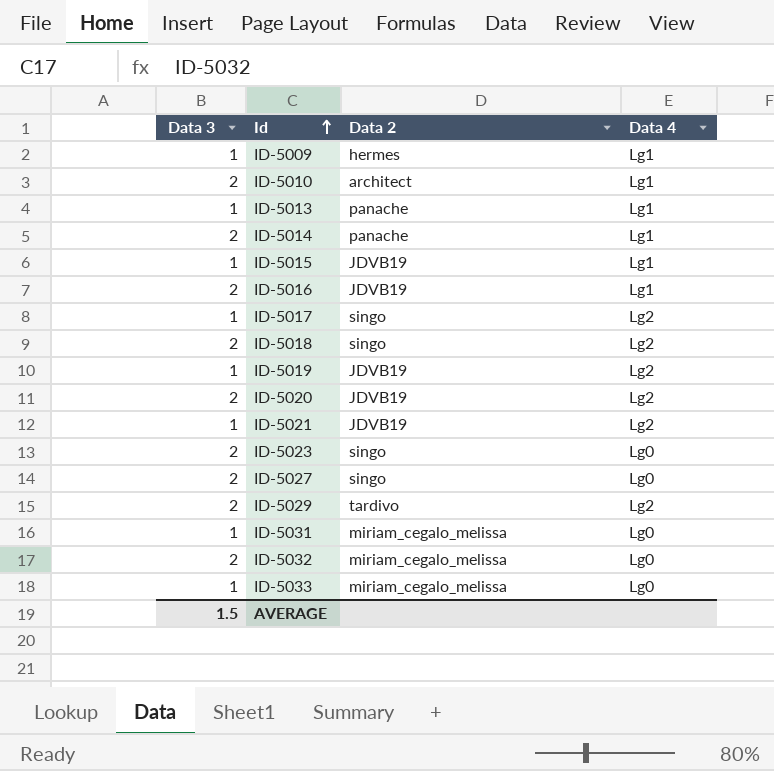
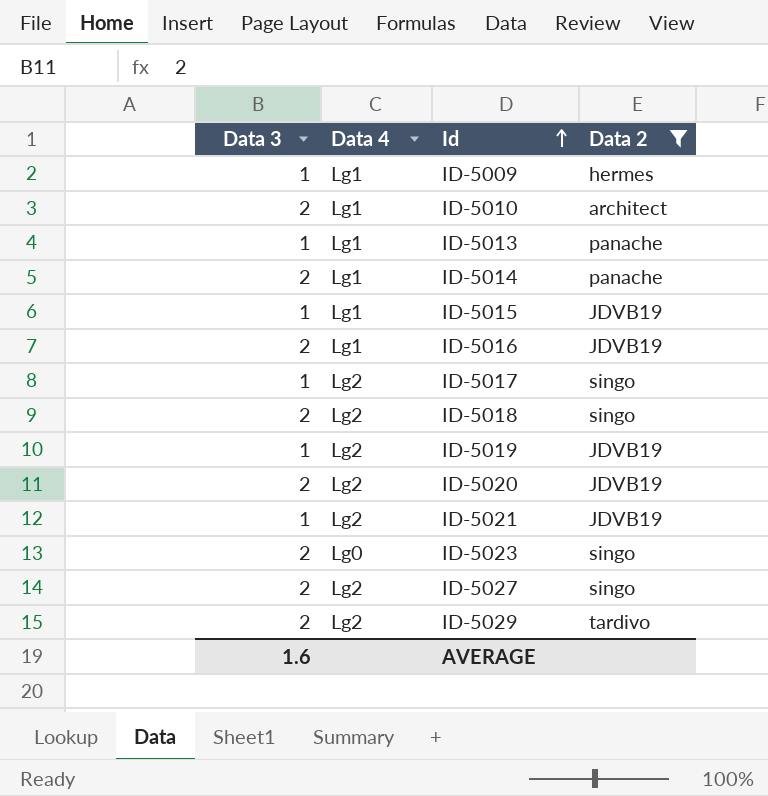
filter: none -> Data 2 != miriam_cegalo_melissa
column Data 4 | position: 4 -> 2
ID-5027 | Data 4: Lg0 -> Lg2
AVERAGE | Data 3: 1.5 -> 1.6

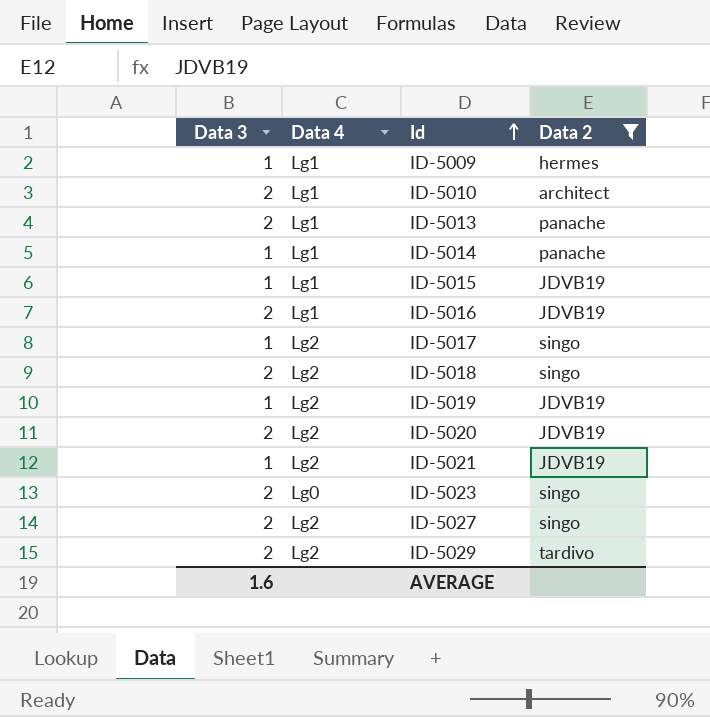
ID-5013 | Data 3: 1 -> 2
ID-5014 | Data 3: 2 -> 1

